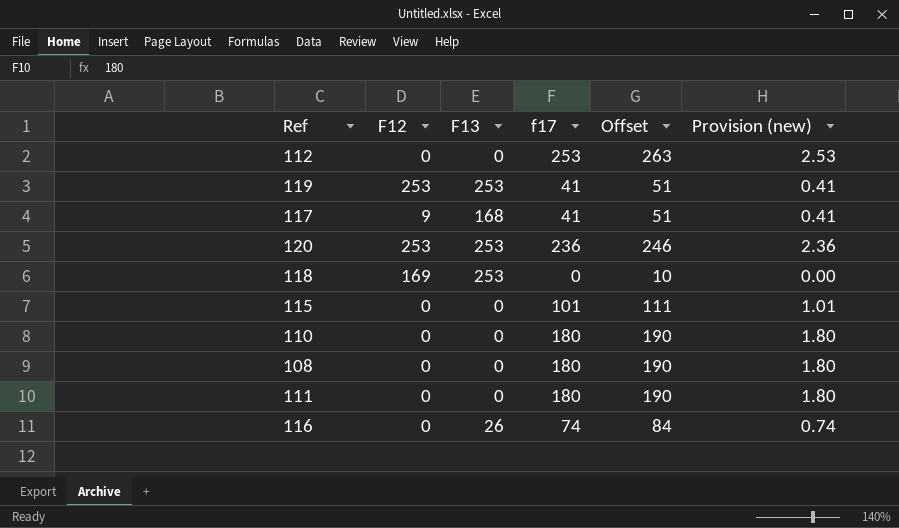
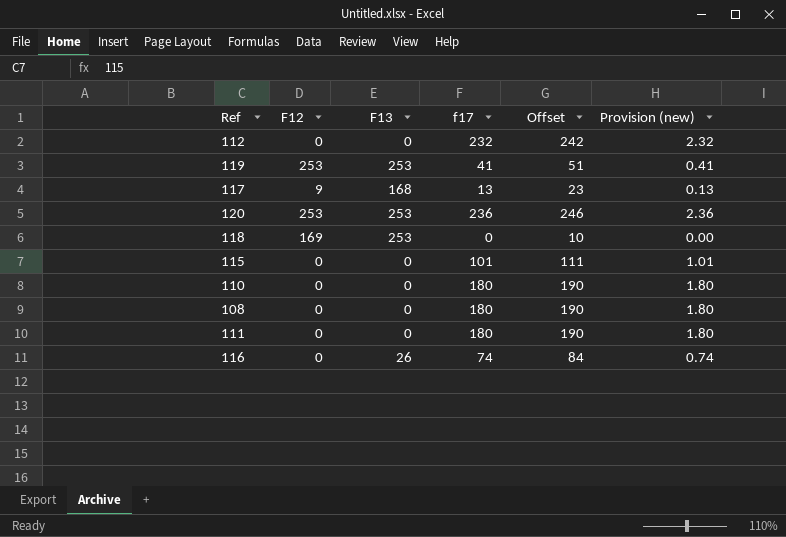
112 | f17: 253 -> 232
112 | Offset: 263 -> 242
112 | Provision (new): 2.53 -> 2.32
117 | f17: 41 -> 13
117 | Offset: 51 -> 23
117 | Provision (new): 0.41 -> 0.13

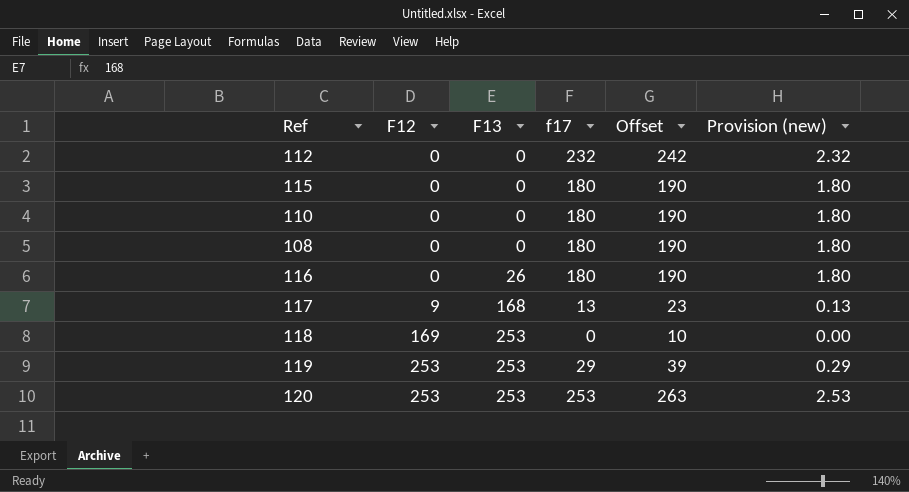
row order: none -> F12 ascending
row 111: 0 | 0 | 180 | 190 | 1.80 -> none
115 | f17: 101 -> 180
115 | Offset: 111 -> 190
115 | Provision (new): 1.01 -> 1.80
116 | f17: 74 -> 180
116 | Offset: 84 -> 190
116 | Provision (new): 0.74 -> 1.80
119 | f17: 41 -> 29
119 | Offset: 51 -> 39
119 | Provision (new): 0.41 -> 0.29
120 | f17: 236 -> 253
120 | Offset: 246 -> 263
120 | Provision (new): 2.36 -> 2.53

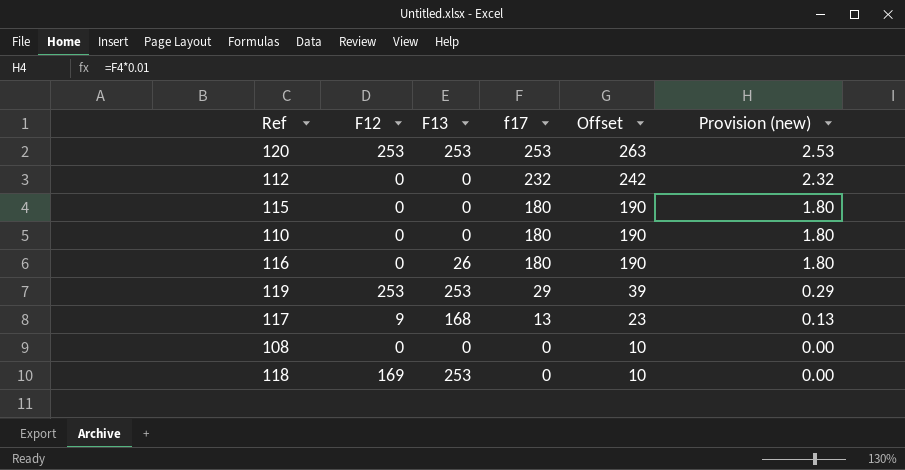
row order: F12 ascending -> f17 descending
108 | f17: 180 -> 0
108 | Offset: 190 -> 10
108 | Provision (new): 1.80 -> 0.00

